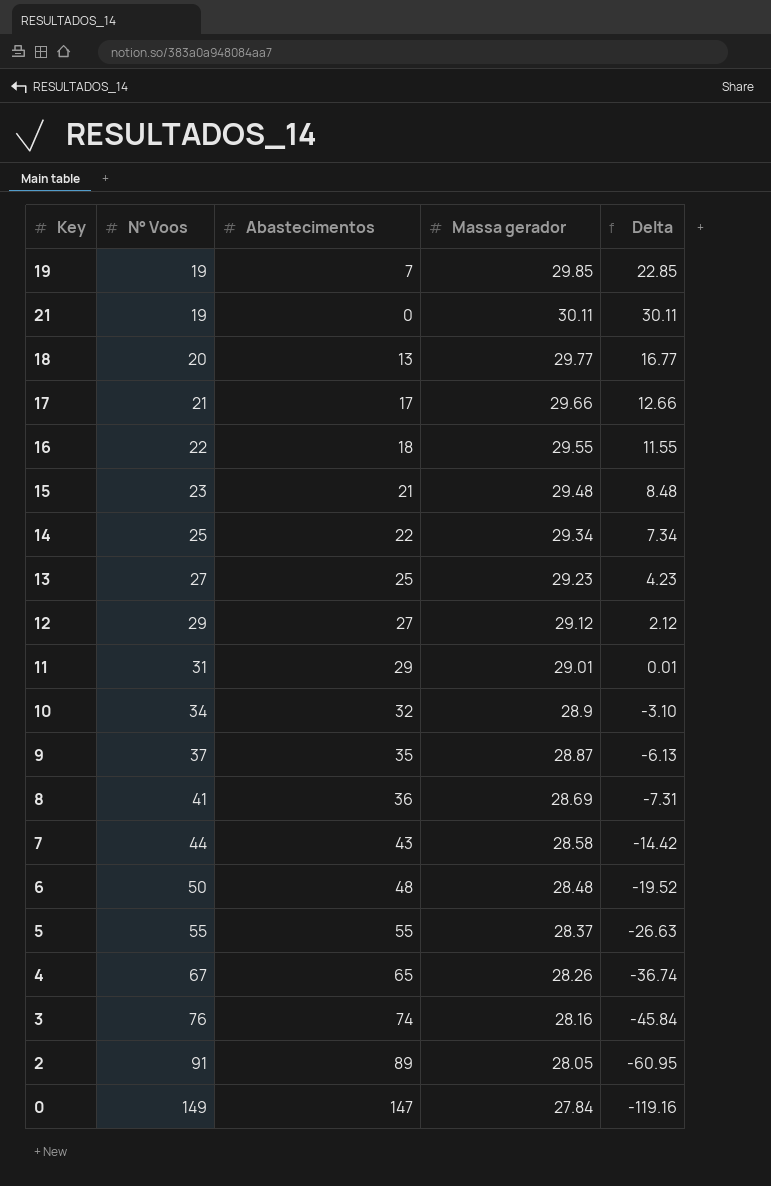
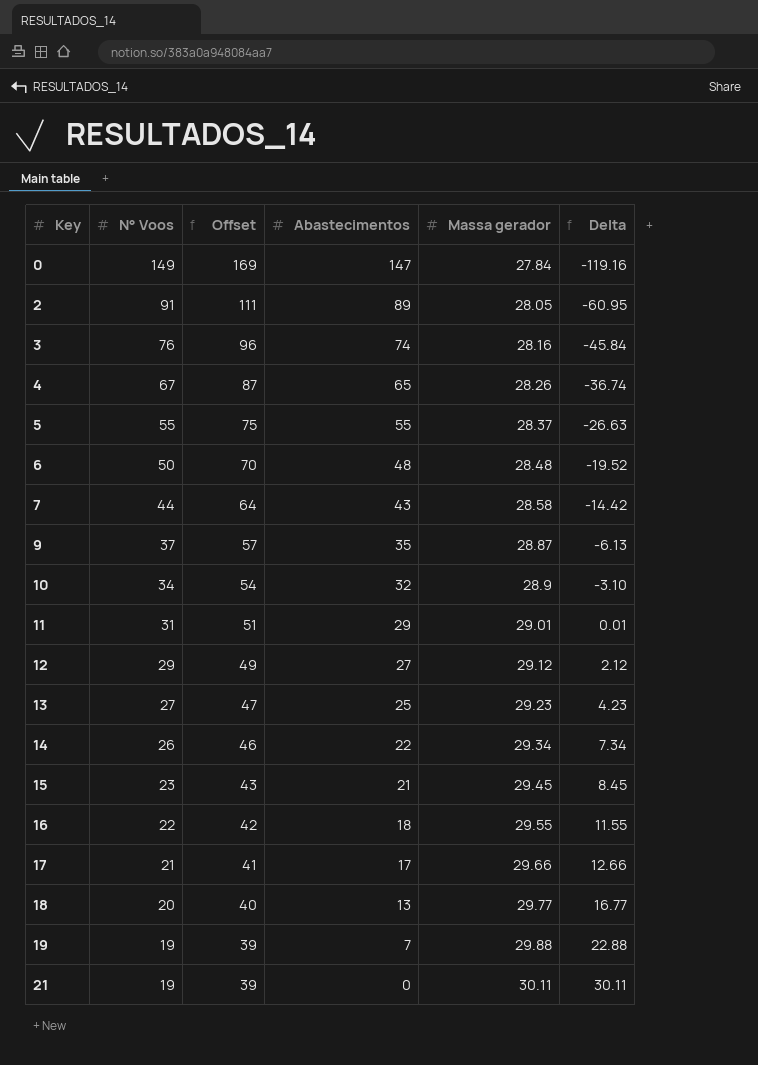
row order: N° Voos ascending -> Key ascending
column Offset | formula: none -> [N° Voos] + 20
row 8: 41 | 36 | 28.69 | -7.31 -> none
14 | N° Voos: 25 -> 26
15 | Massa gerador: 29.48 -> 29.45
15 | Delta: 8.48 -> 8.45
19 | Massa gerador: 29.85 -> 29.88
19 | Delta: 22.85 -> 22.88

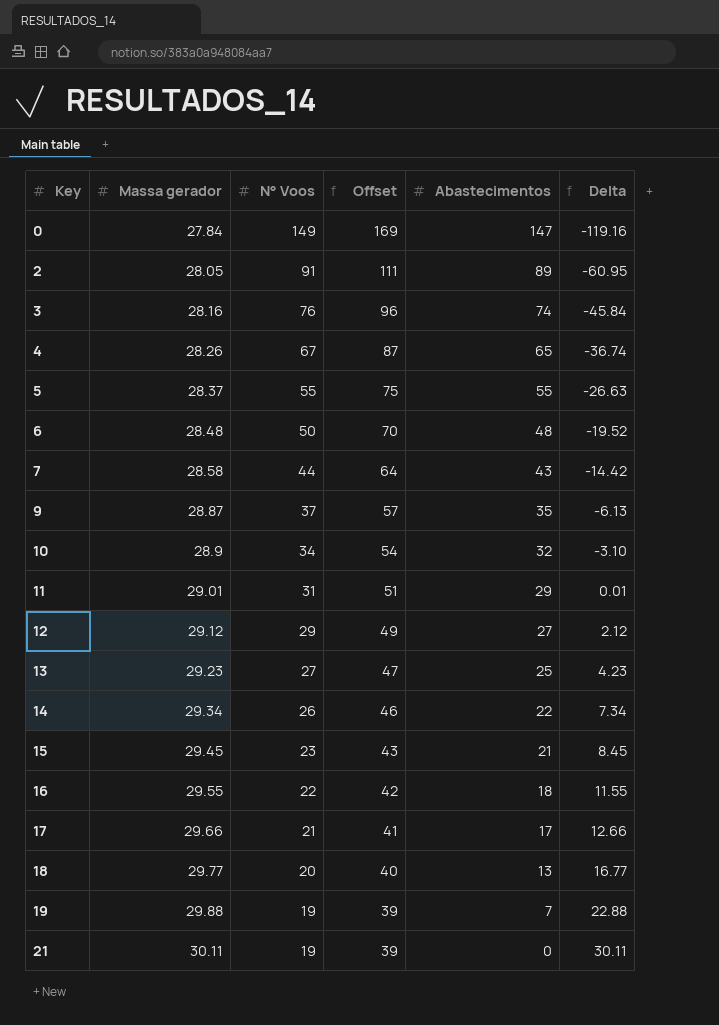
column Massa gerador | position: 5 -> 2

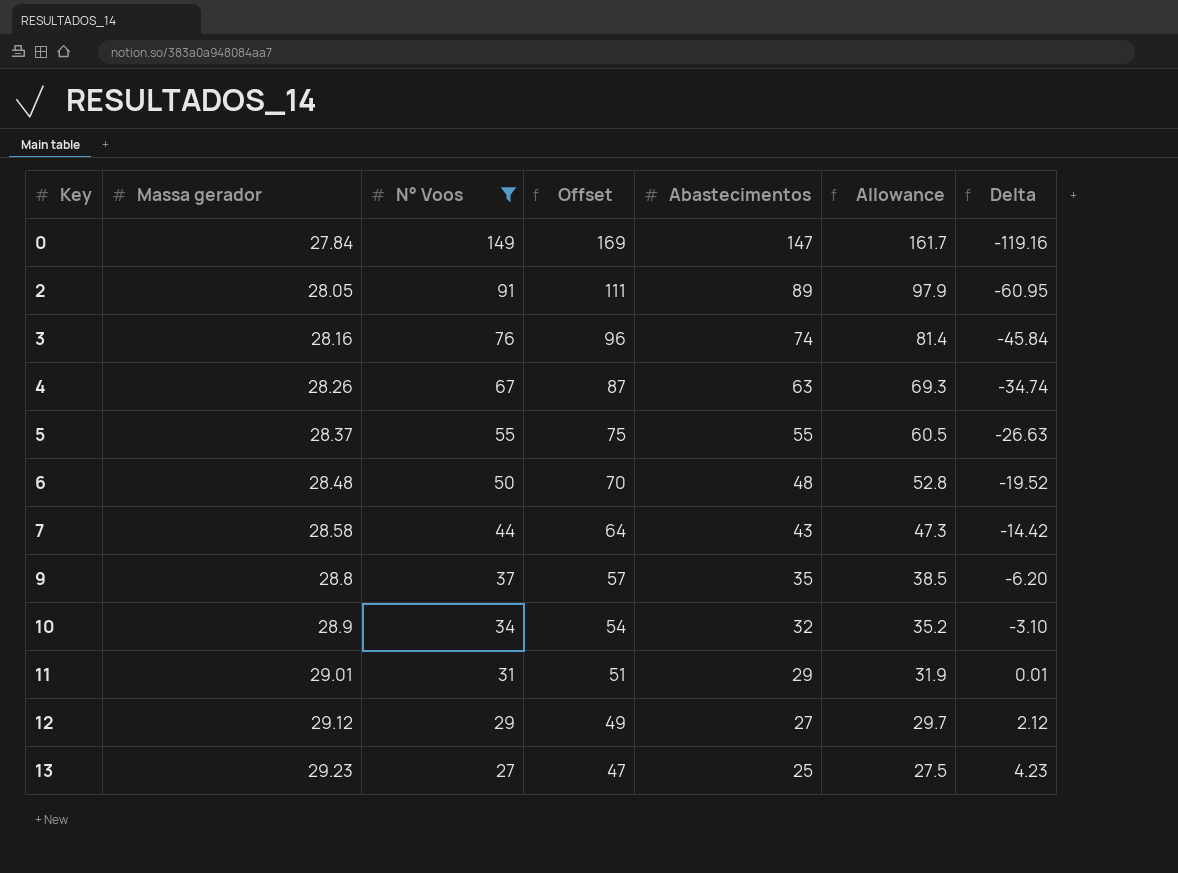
filter: none -> N° Voos >= 27
column Allowance | formula: none -> [Abastecimentos] * 1.1
4 | Abastecimentos: 65 -> 63
4 | Delta: -36.74 -> -34.74
9 | Massa gerador: 28.87 -> 28.8
9 | Delta: -6.13 -> -6.20

